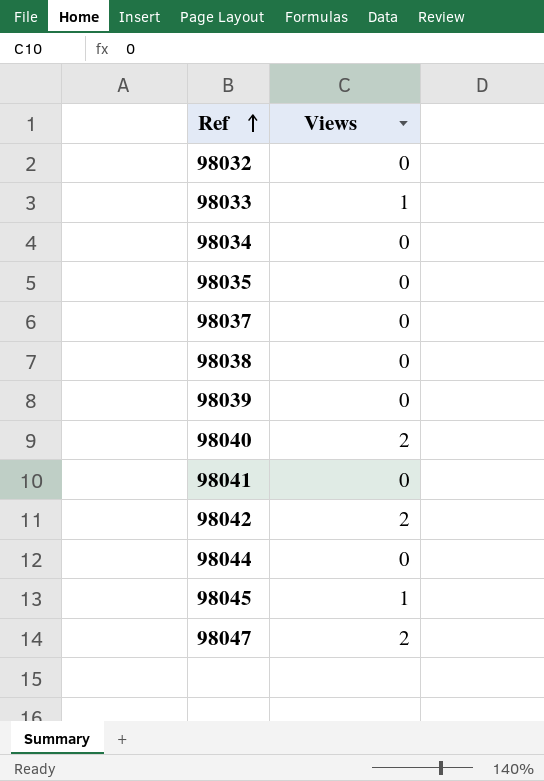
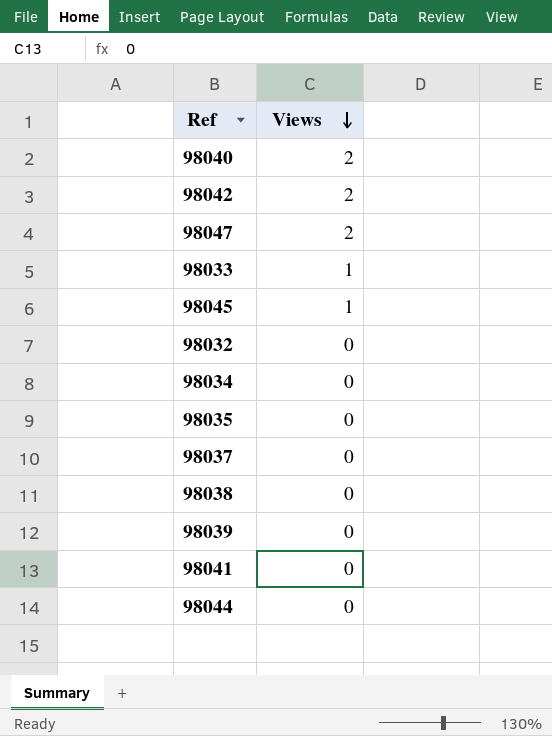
row order: Ref ascending -> Views descending

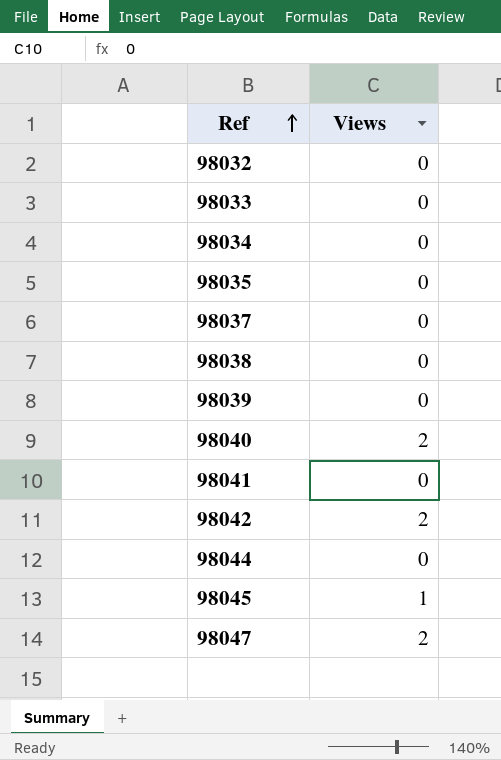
row order: Views descending -> Ref ascending
98033 | Views: 1 -> 0

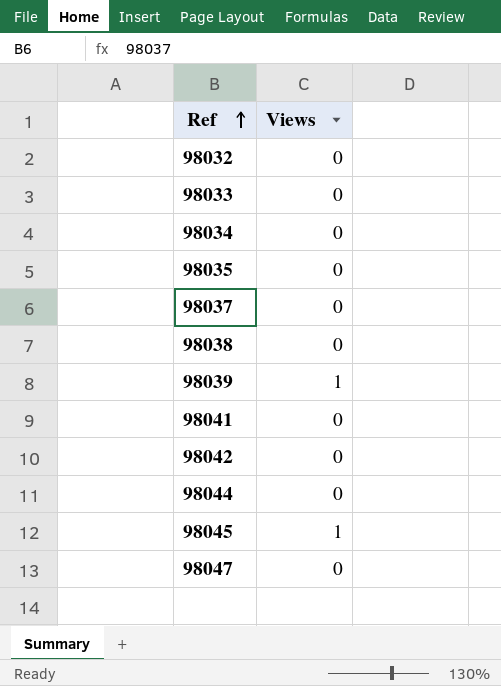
row 98040: 2 -> none
98039 | Views: 0 -> 1
98042 | Views: 2 -> 0
98047 | Views: 2 -> 0

